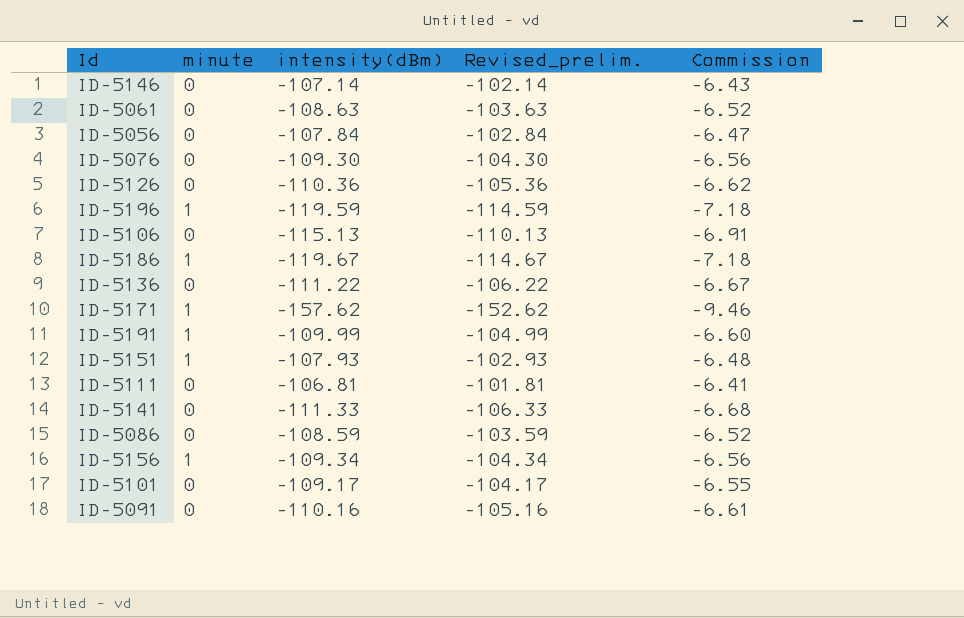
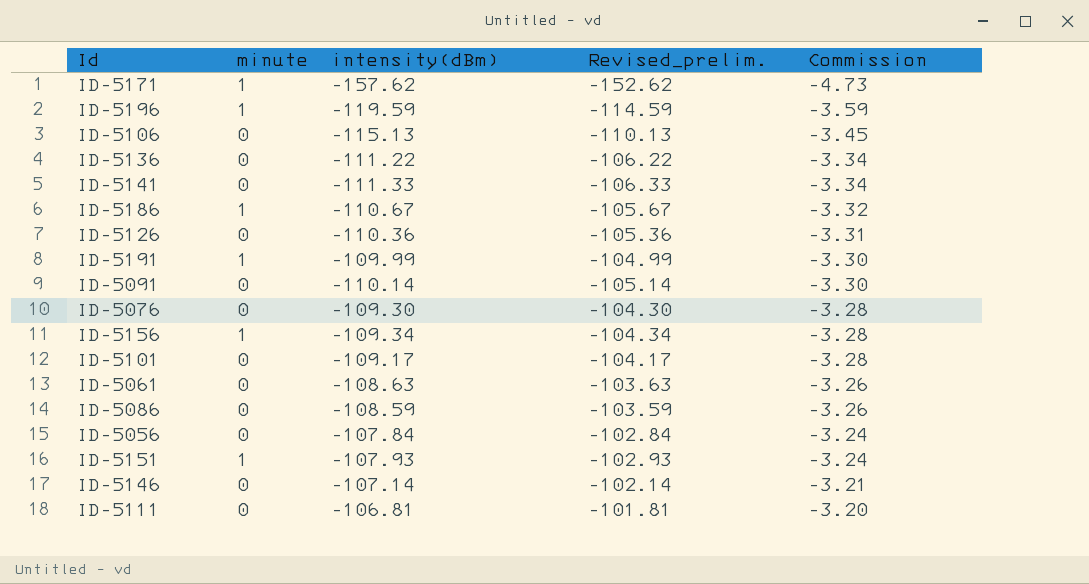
row order: none -> Commission ascending
column Commission | formula: [intensity(dBm)] * 0.06 -> [intensity(dBm)] * 0.03
ID-5186 | intensity(dBm): -119.67 -> -110.67
ID-5186 | Revised_prelim.: -114.67 -> -105.67
ID-5091 | intensity(dBm): -110.16 -> -110.14
ID-5091 | Revised_prelim.: -105.16 -> -105.14

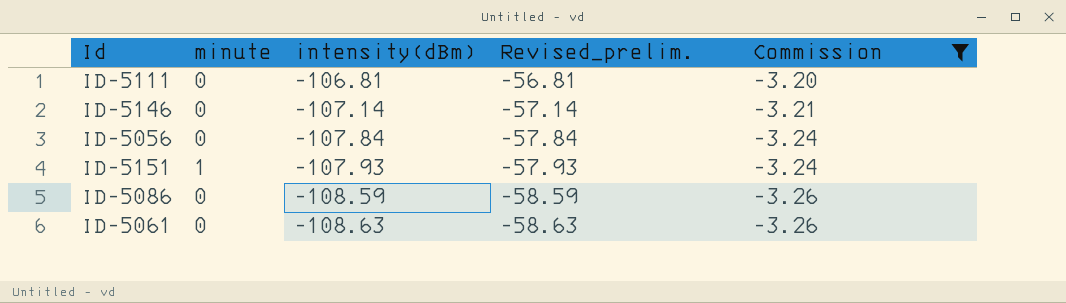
filter: none -> Commission >= -3.26
row order: Commission ascending -> intensity(dBm) descending
column Revised_prelim. | formula: [intensity(dBm)] + 5 -> [intensity(dBm)] + 50

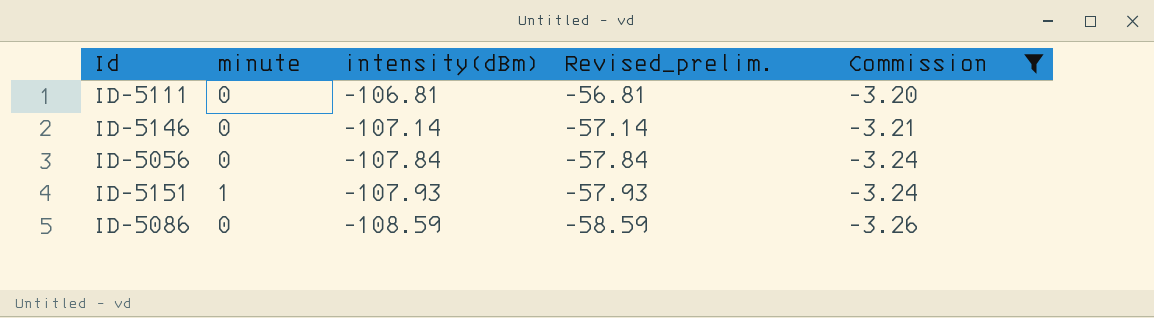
row ID-5061: 0 | -108.63 | -58.63 | -3.26 -> none

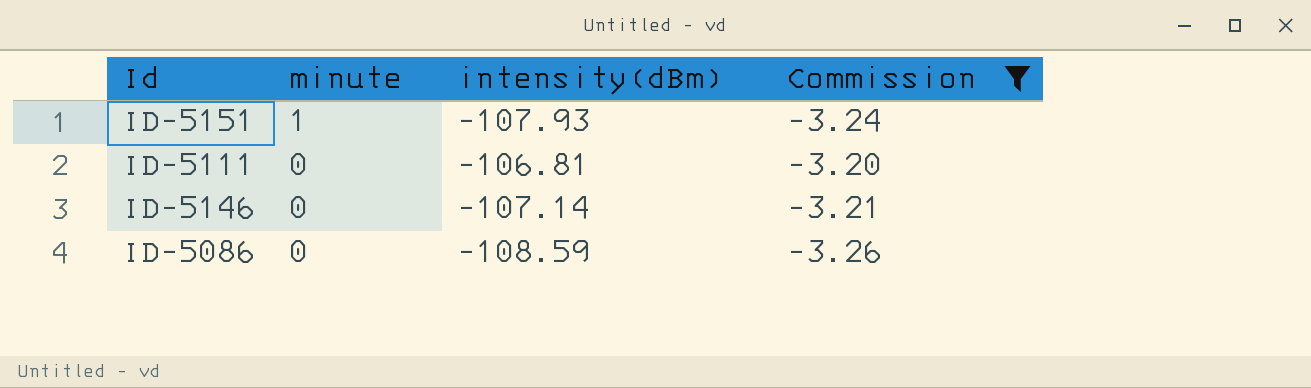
row order: intensity(dBm) descending -> minute descending
column Revised_prelim. | formula: [intensity(dBm)] + 50 -> none
row ID-5056: 0 | -107.84 | -57.84 | -3.24 -> none

